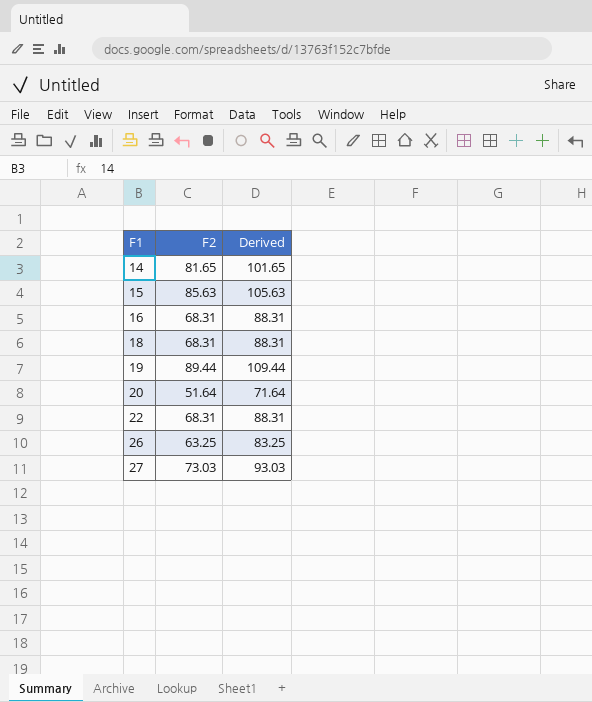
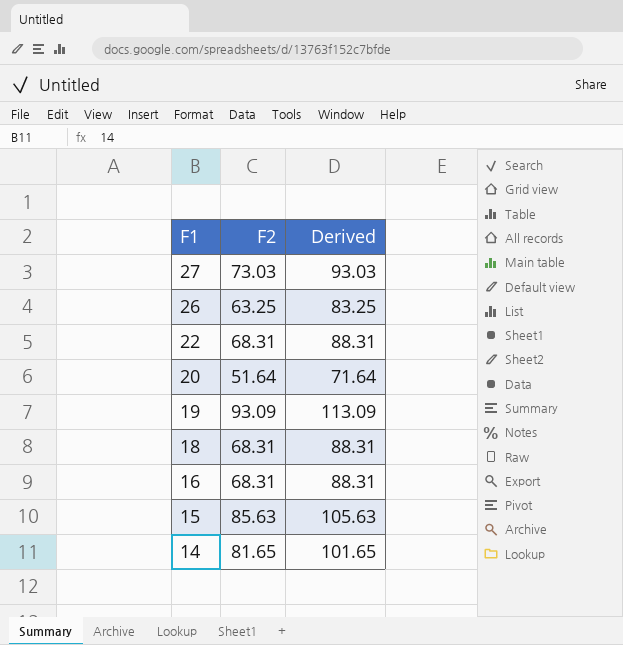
row order: F1 ascending -> F1 descending
19 | F2: 89.44 -> 93.09
19 | Derived: 109.44 -> 113.09

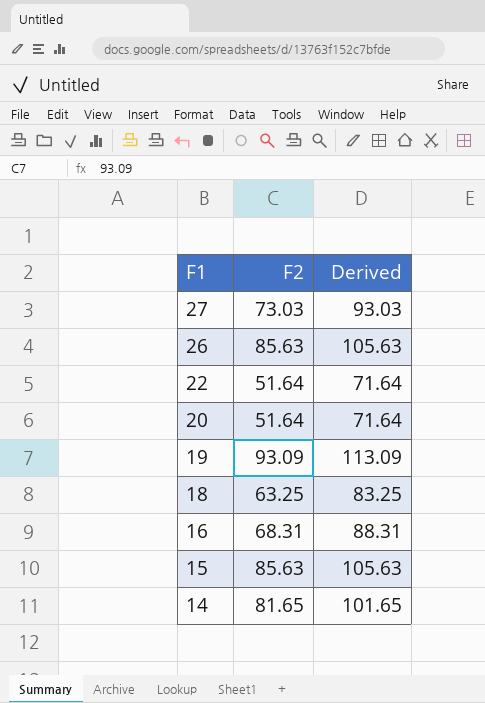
26 | F2: 63.25 -> 85.63
26 | Derived: 83.25 -> 105.63
22 | F2: 68.31 -> 51.64
22 | Derived: 88.31 -> 71.64
18 | F2: 68.31 -> 63.25
18 | Derived: 88.31 -> 83.25

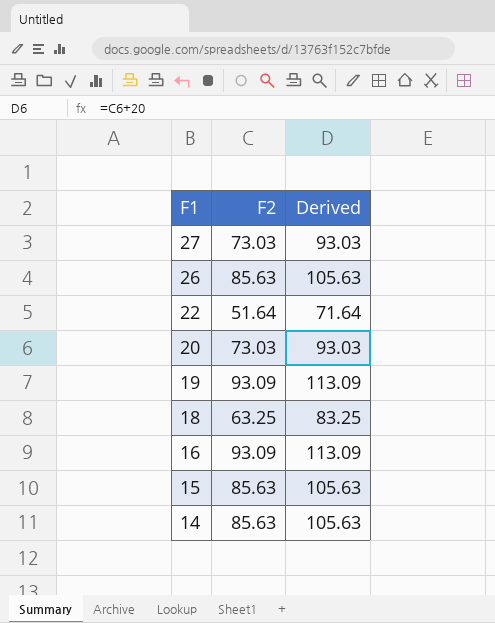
20 | F2: 51.64 -> 73.03
20 | Derived: 71.64 -> 93.03
16 | F2: 68.31 -> 93.09
16 | Derived: 88.31 -> 113.09
14 | F2: 81.65 -> 85.63
14 | Derived: 101.65 -> 105.63

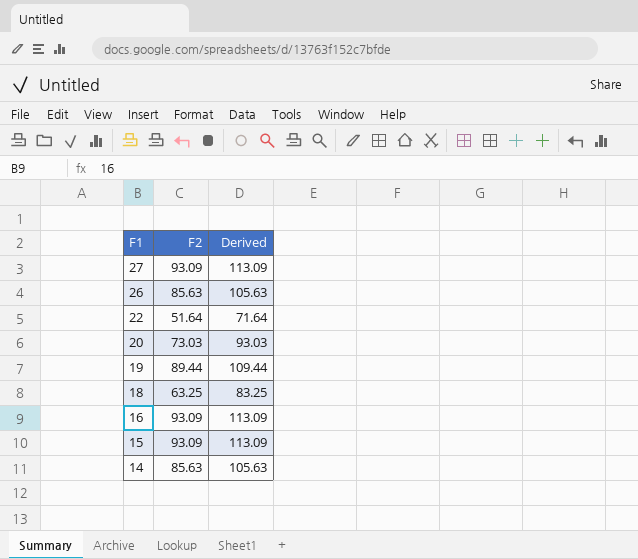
27 | F2: 73.03 -> 93.09
27 | Derived: 93.03 -> 113.09
19 | F2: 93.09 -> 89.44
19 | Derived: 113.09 -> 109.44
15 | F2: 85.63 -> 93.09
15 | Derived: 105.63 -> 113.09

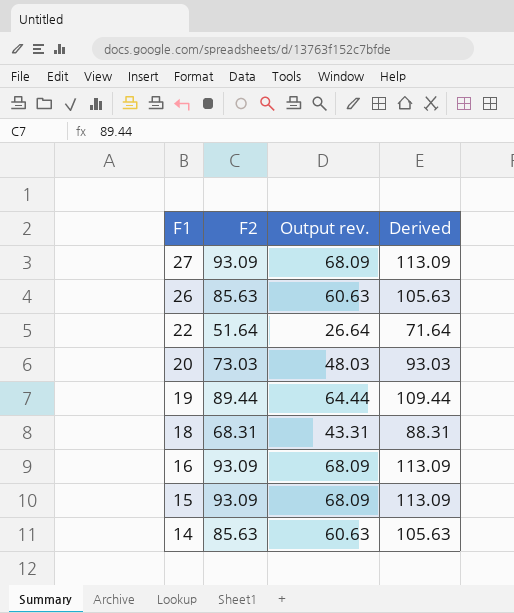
column Output rev. | formula: none -> [F2] - 25
18 | F2: 63.25 -> 68.31
18 | Derived: 83.25 -> 88.31

